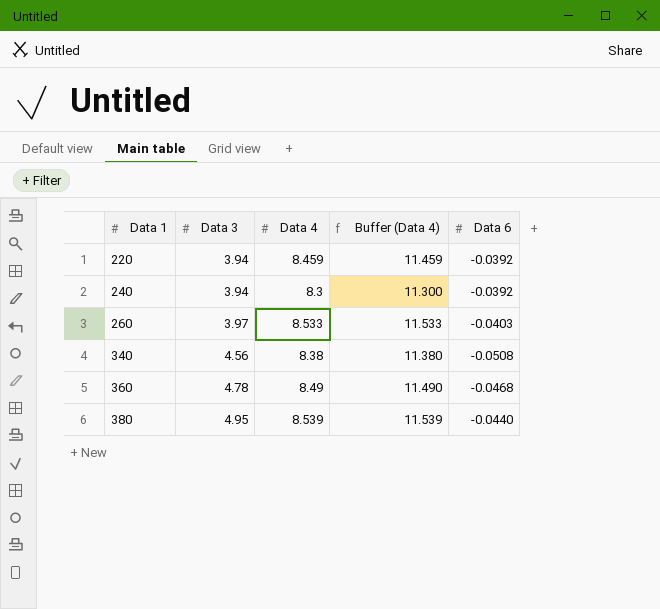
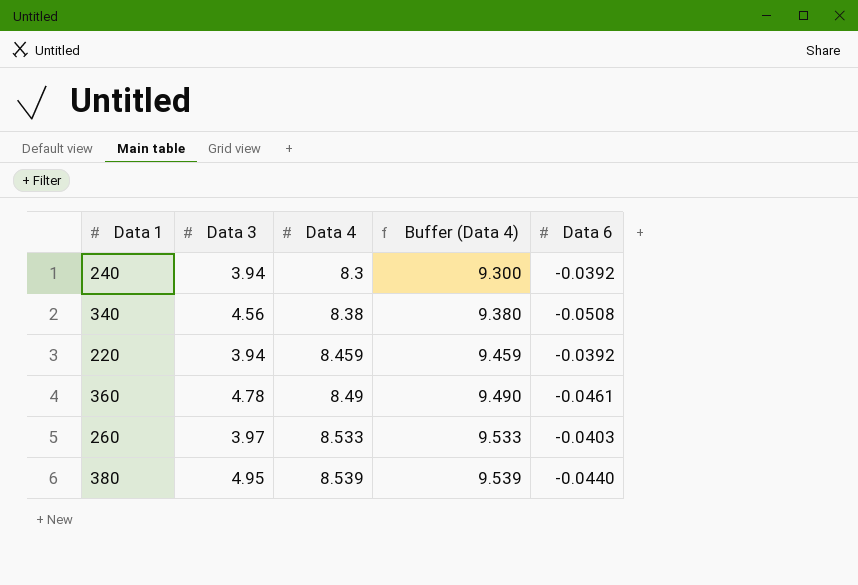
row order: Data 1 ascending -> Data 4 ascending
column Buffer (Data 4) | formula: [Data 4] + 3 -> [Data 4] + 1
360 | Data 6: -0.0468 -> -0.0461

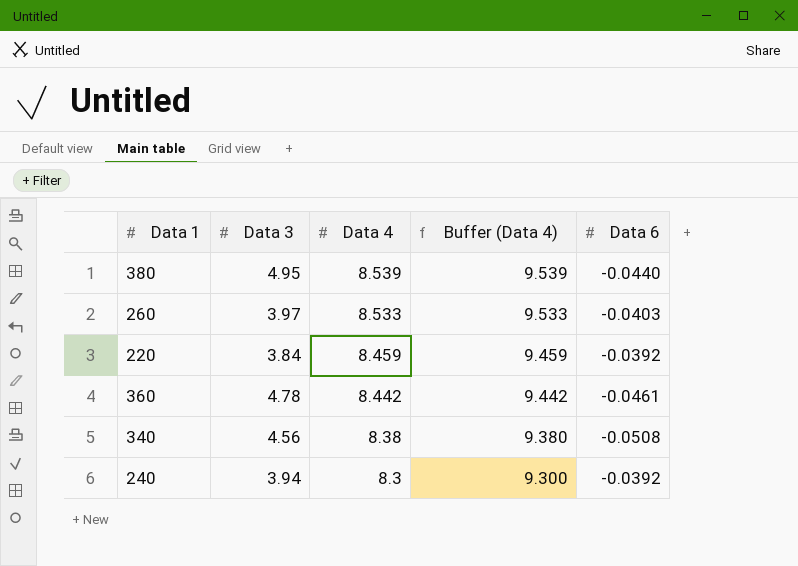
row order: Data 4 ascending -> Data 4 descending
220 | Data 3: 3.94 -> 3.84
360 | Data 4: 8.49 -> 8.442
360 | Buffer (Data 4): 9.490 -> 9.442

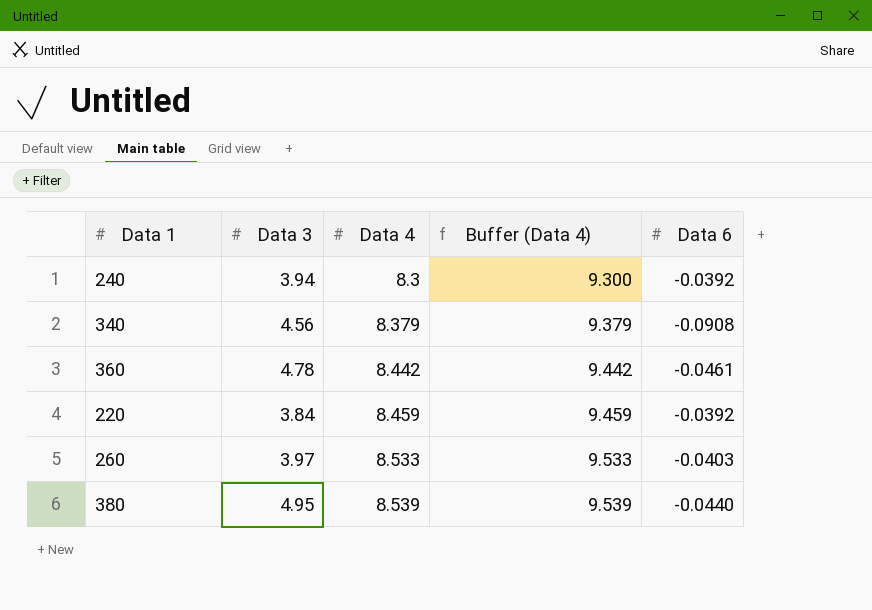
row order: Data 4 descending -> Data 4 ascending
340 | Data 4: 8.38 -> 8.379
340 | Buffer (Data 4): 9.380 -> 9.379
340 | Data 6: -0.0508 -> -0.0908

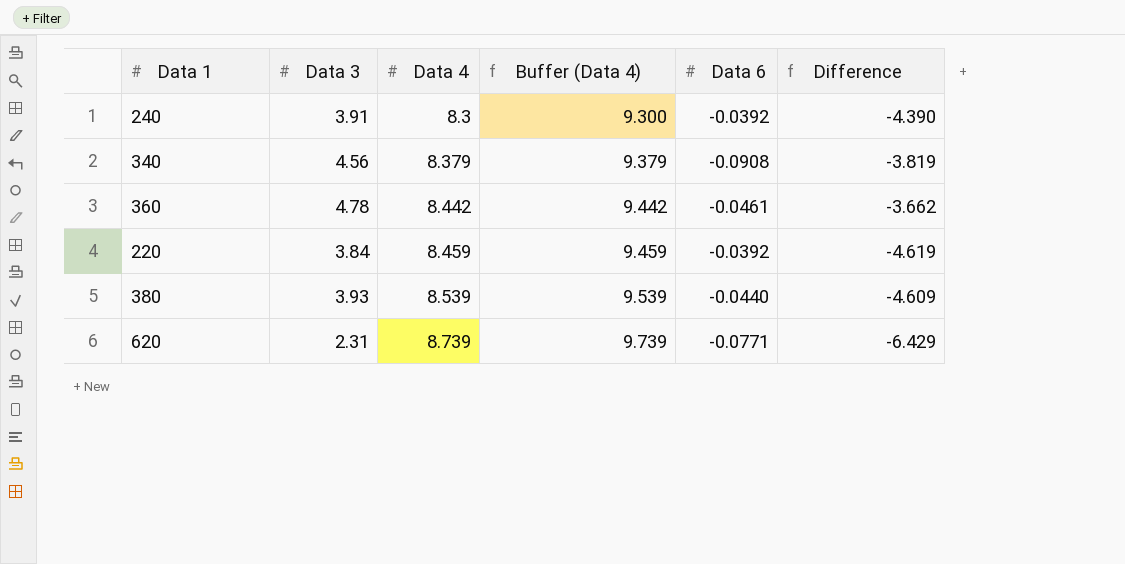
column Difference | formula: none -> [Data 3] - [Data 4]
row 260: 3.97 | 8.533 | 9.533 | -0.0403 -> none
240 | Data 3: 3.94 -> 3.91
380 | Data 3: 4.95 -> 3.93
row 620: none -> 2.31 | 8.739 | 9.739 | -0.0771 | -6.429

